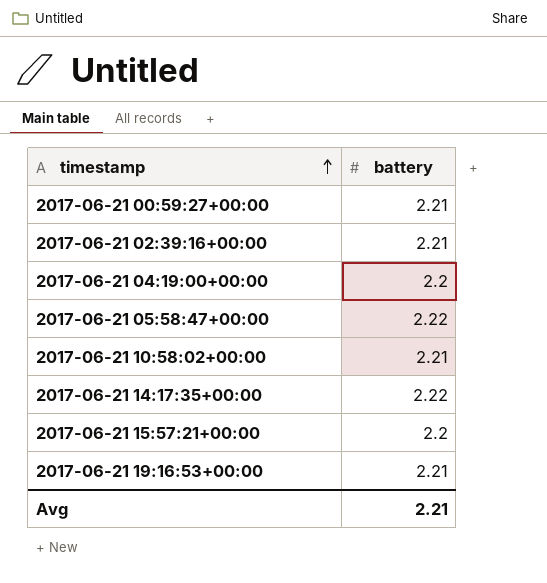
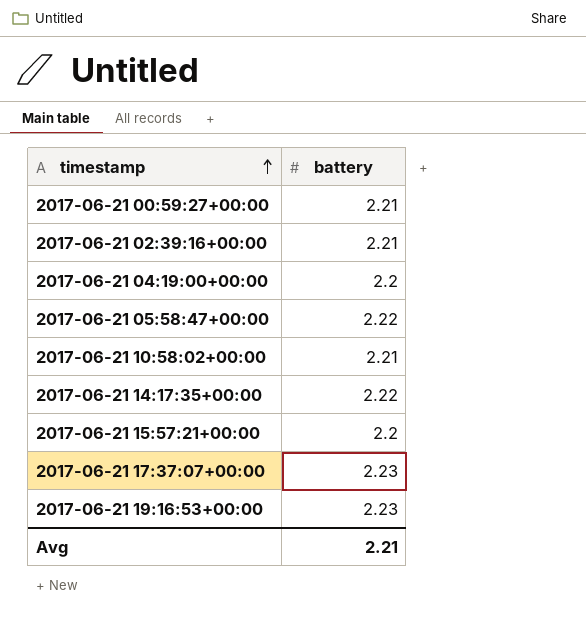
row 2017-06-21 17:37:07+00:00: none -> 2.23
2017-06-21 19:16:53+00:00 | battery: 2.21 -> 2.23

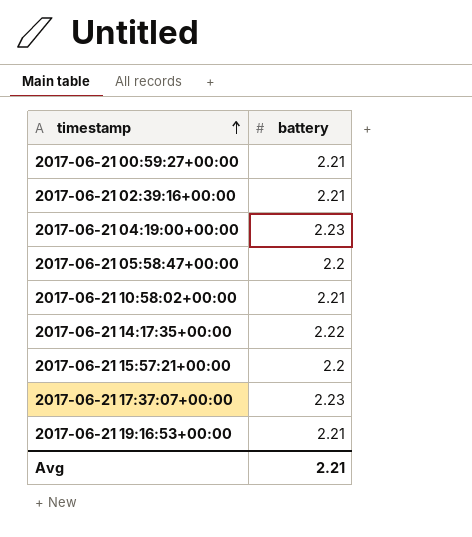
2017-06-21 04:19:00+00:00 | battery: 2.2 -> 2.23
2017-06-21 05:58:47+00:00 | battery: 2.22 -> 2.2
2017-06-21 19:16:53+00:00 | battery: 2.23 -> 2.21

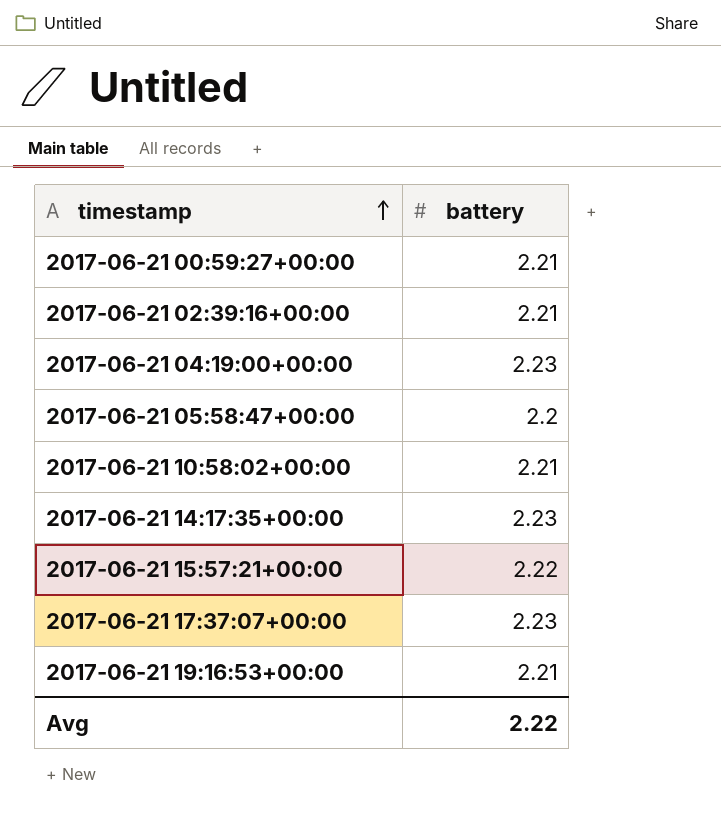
2017-06-21 14:17:35+00:00 | battery: 2.22 -> 2.23
2017-06-21 15:57:21+00:00 | battery: 2.2 -> 2.22
Avg | battery: 2.21 -> 2.22

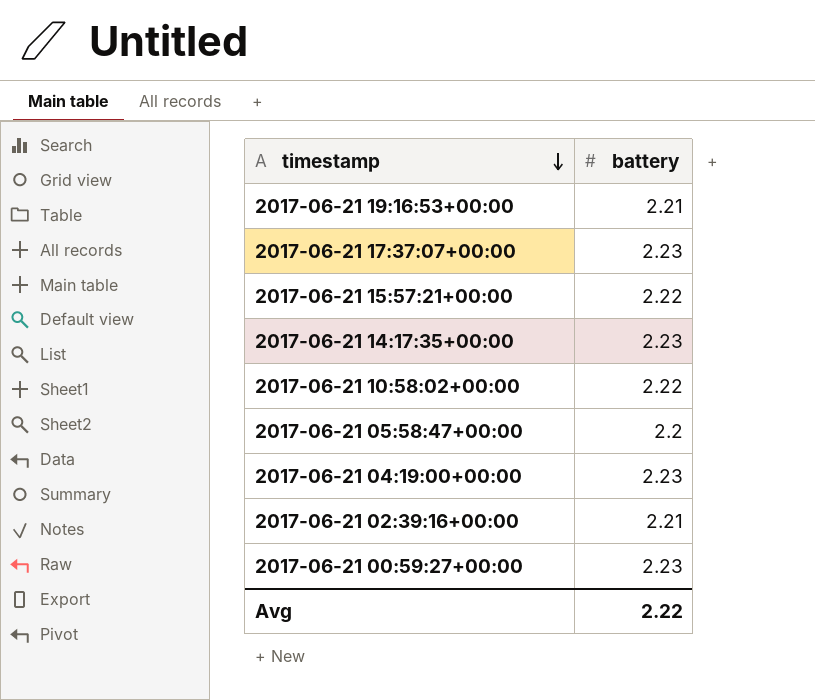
row order: timestamp ascending -> timestamp descending
2017-06-21 10:58:02+00:00 | battery: 2.21 -> 2.22
2017-06-21 00:59:27+00:00 | battery: 2.21 -> 2.23

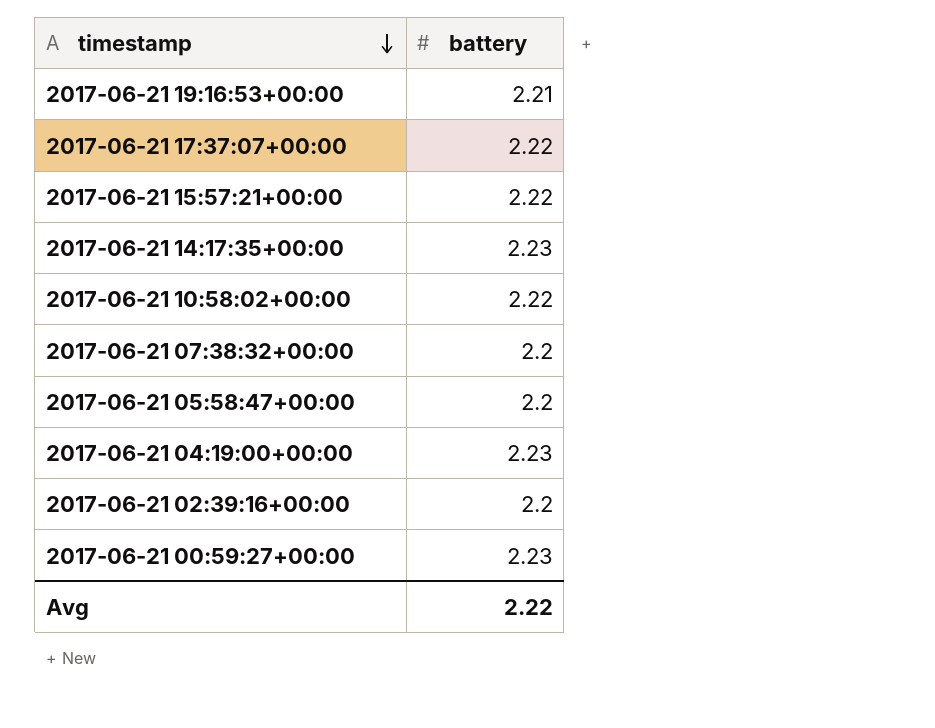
2017-06-21 17:37:07+00:00 | battery: 2.23 -> 2.22
row 2017-06-21 07:38:32+00:00: none -> 2.2
2017-06-21 02:39:16+00:00 | battery: 2.21 -> 2.2

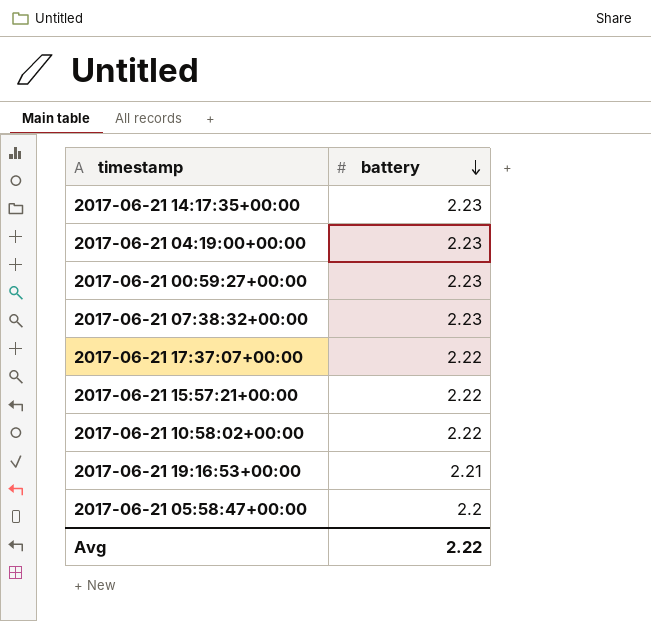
row order: timestamp descending -> battery descending
row 2017-06-21 02:39:16+00:00: 2.2 -> none
2017-06-21 07:38:32+00:00 | battery: 2.2 -> 2.23

